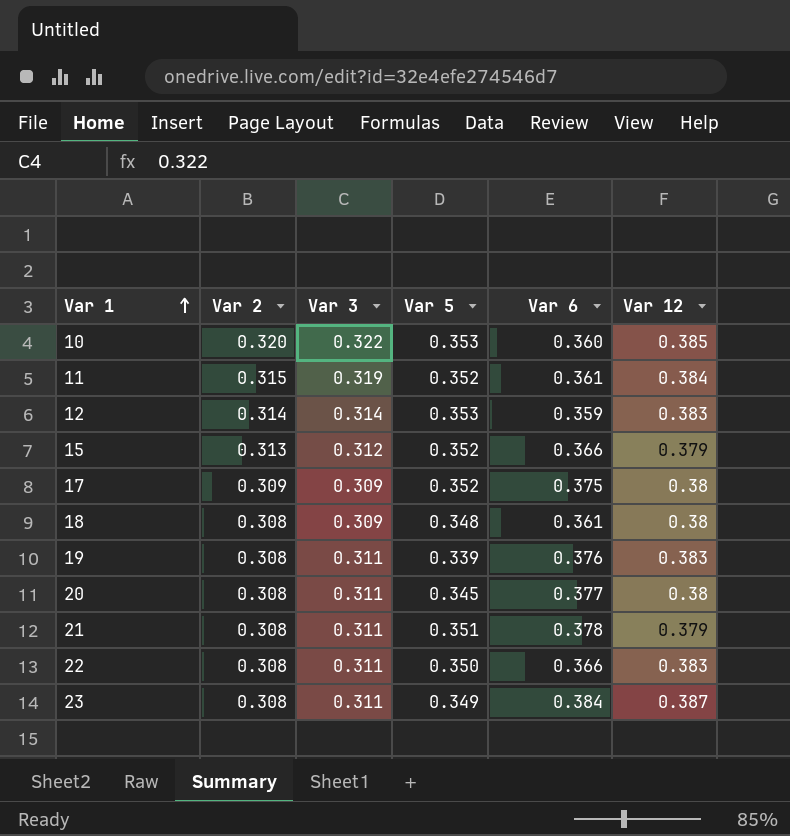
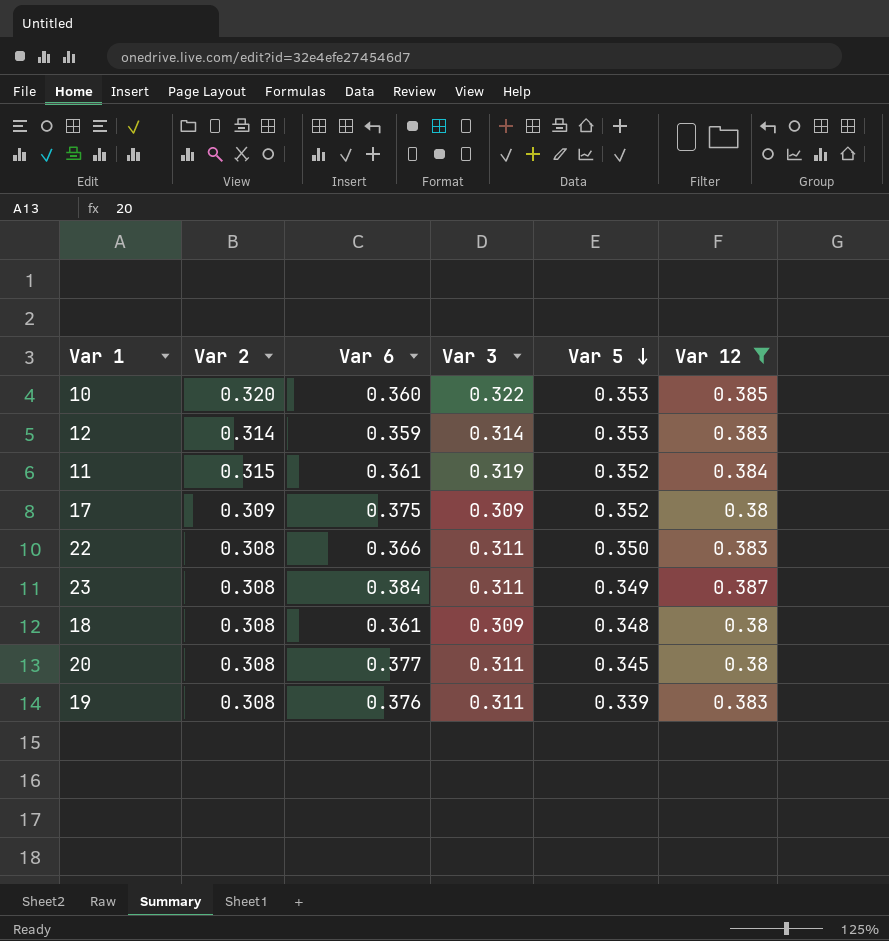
filter: none -> Var 12 != 0.379
row order: Var 1 ascending -> Var 5 descending
column Var 6 | position: 5 -> 3

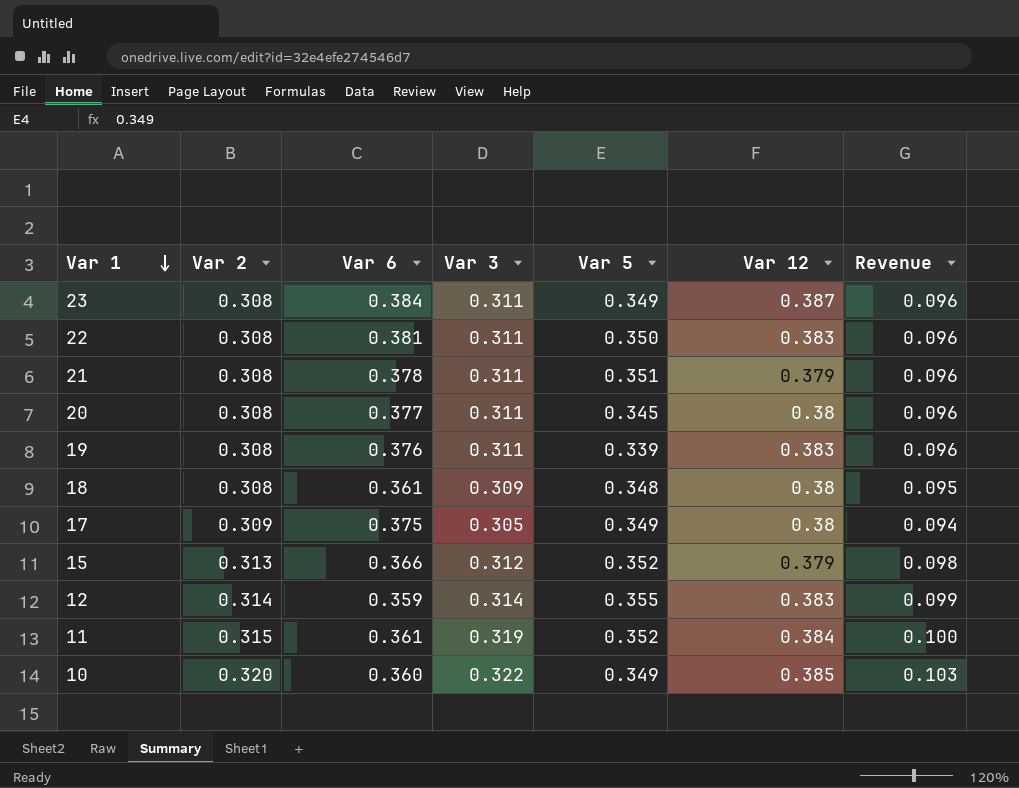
filter: Var 12 != 0.379 -> none
row order: Var 5 descending -> Var 1 descending
column Revenue | formula: none -> [Var 2] * [Var 3]
22 | Var 6: 0.366 -> 0.381
17 | Var 3: 0.309 -> 0.305
17 | Var 5: 0.352 -> 0.349
12 | Var 5: 0.353 -> 0.355
10 | Var 5: 0.353 -> 0.349

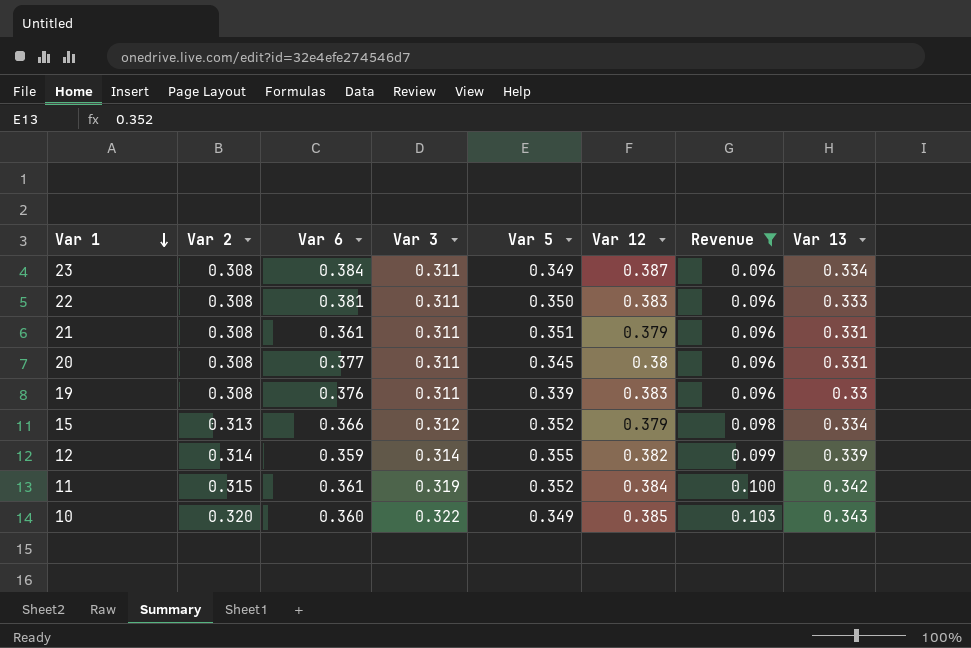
filter: none -> Revenue >= 0.096
column Var 13 | position: none -> 8
21 | Var 6: 0.378 -> 0.361
12 | Var 12: 0.383 -> 0.382

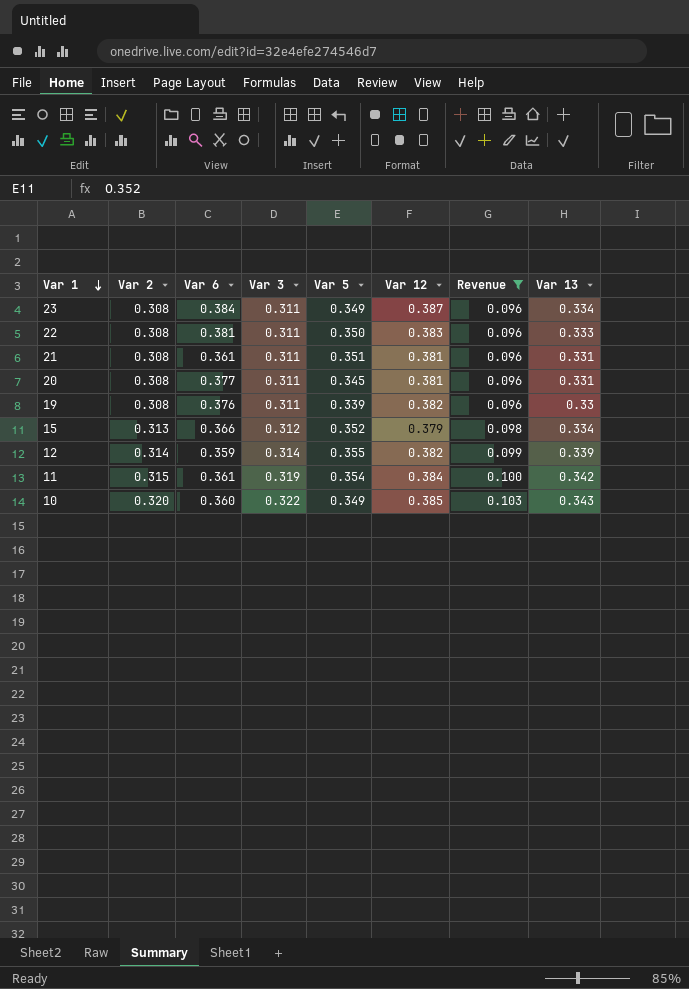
21 | Var 12: 0.379 -> 0.381
20 | Var 12: 0.38 -> 0.381
19 | Var 12: 0.383 -> 0.382
11 | Var 5: 0.352 -> 0.354

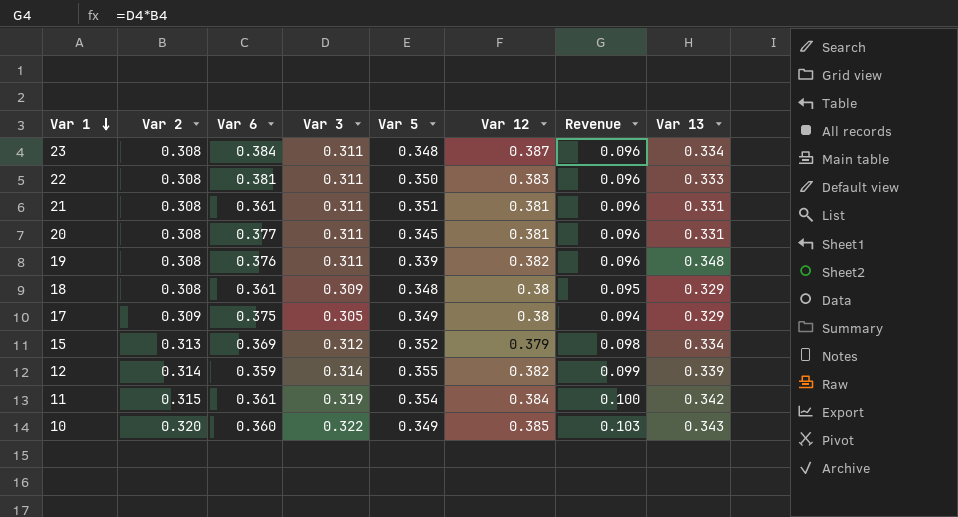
filter: Revenue >= 0.096 -> none
23 | Var 5: 0.349 -> 0.348
19 | Var 13: 0.33 -> 0.348
15 | Var 6: 0.366 -> 0.369

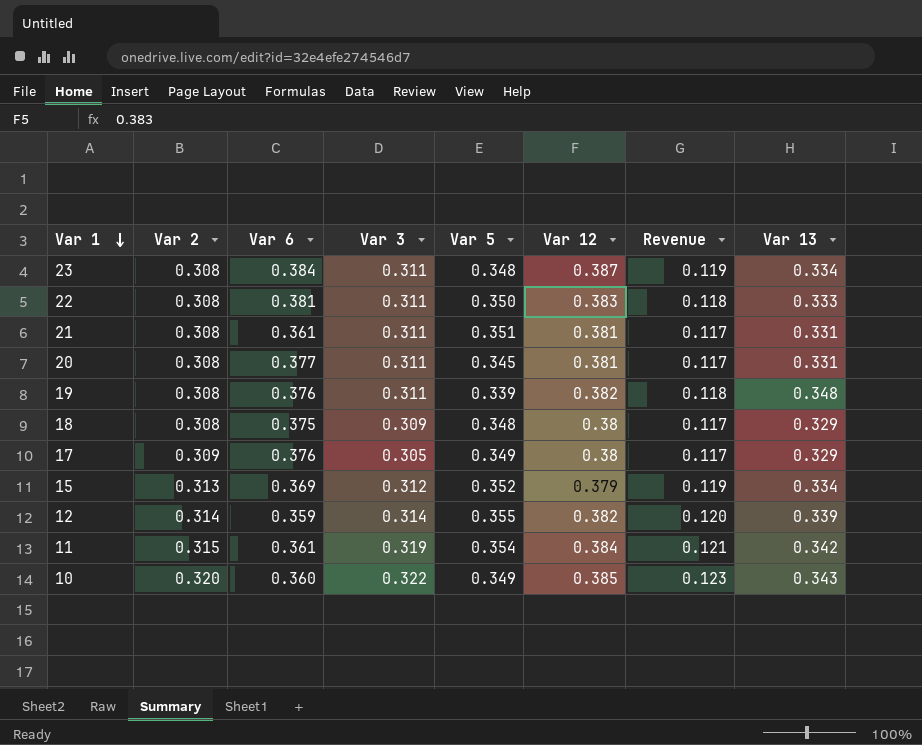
column Revenue | formula: [Var 2] * [Var 3] -> [Var 2] * [Var 12]
18 | Var 6: 0.361 -> 0.375
17 | Var 6: 0.375 -> 0.376

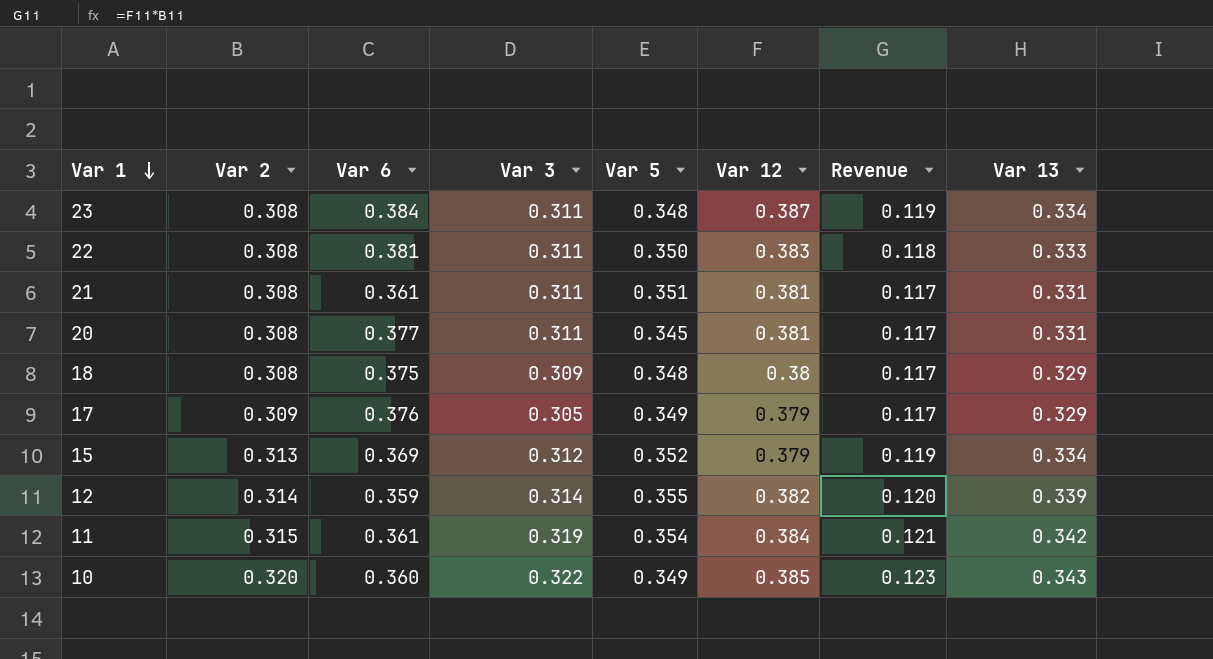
row 19: 0.308 | 0.376 | 0.311 | 0.339 | 0.382 | 0.118 | 0.348 -> none
17 | Var 12: 0.38 -> 0.379

